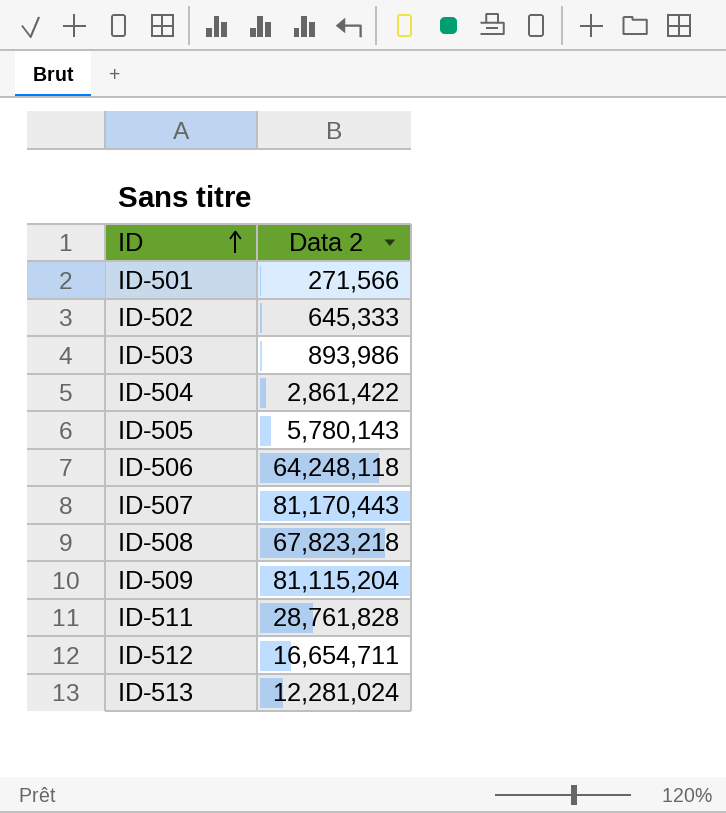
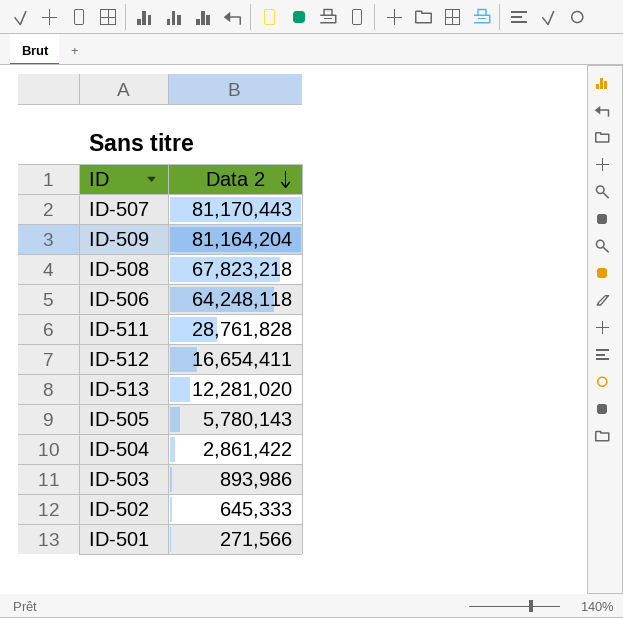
row order: ID ascending -> Data 2 descending
ID-509 | Data 2: 81,115,204 -> 81,164,204
ID-512 | Data 2: 16,654,711 -> 16,654,411
ID-513 | Data 2: 12,281,024 -> 12,281,020

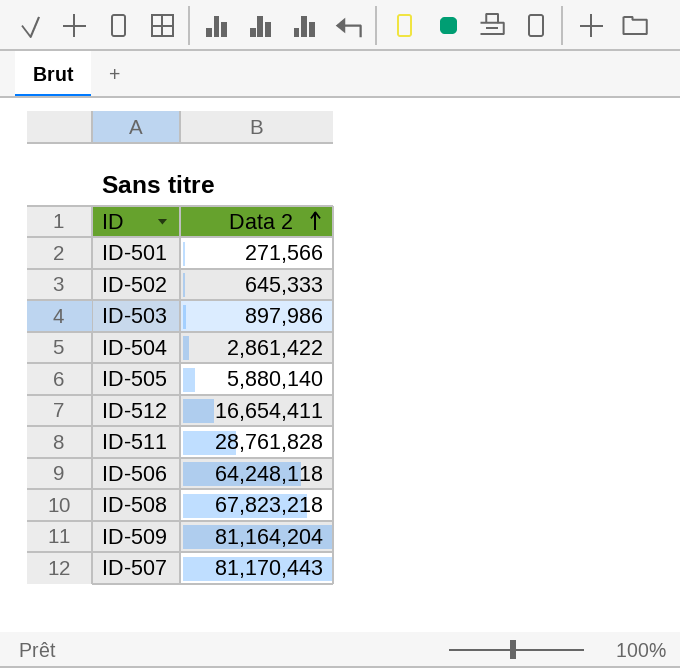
row order: Data 2 descending -> Data 2 ascending
row ID-513: 12,281,020 -> none
ID-503 | Data 2: 893,986 -> 897,986
ID-505 | Data 2: 5,780,143 -> 5,880,140

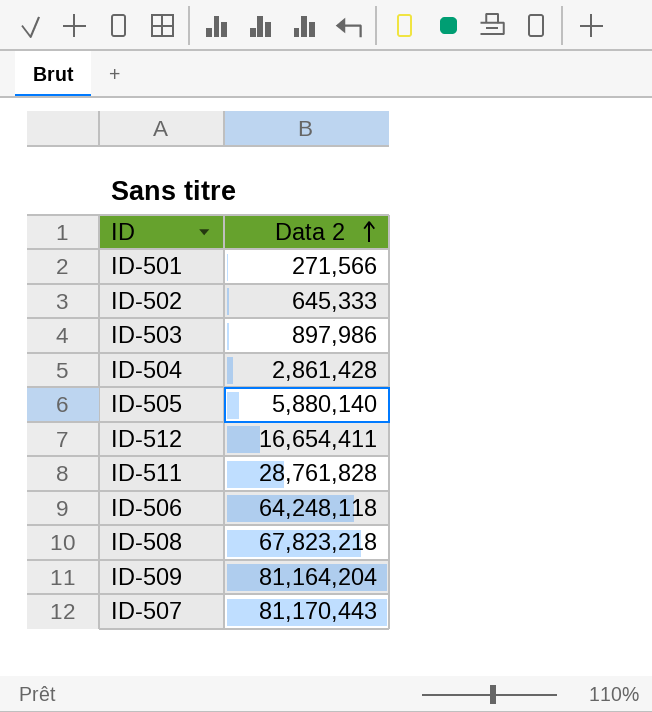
ID-504 | Data 2: 2,861,422 -> 2,861,428

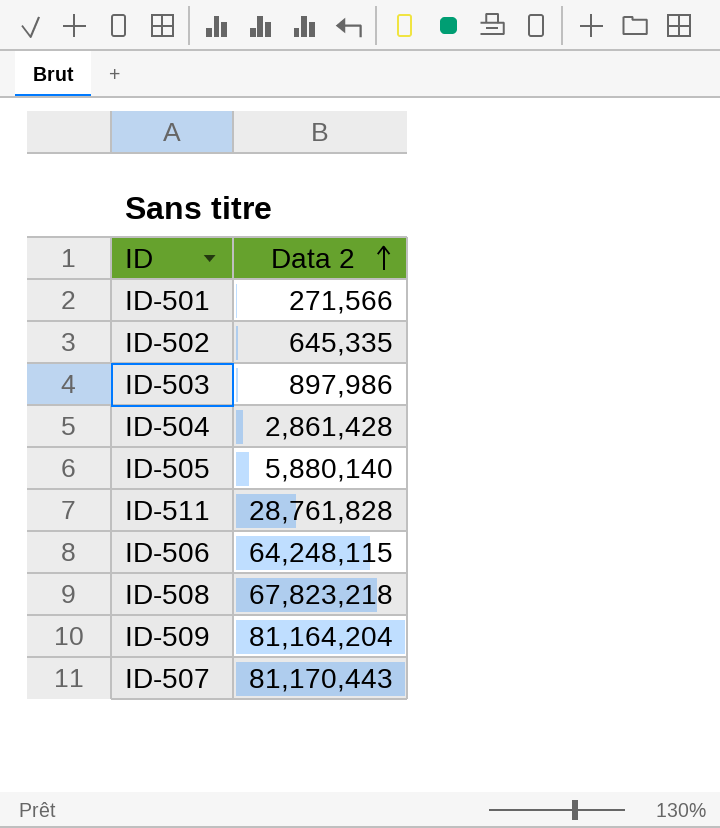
row ID-512: 16,654,411 -> none
ID-502 | Data 2: 645,333 -> 645,335
ID-506 | Data 2: 64,248,118 -> 64,248,115

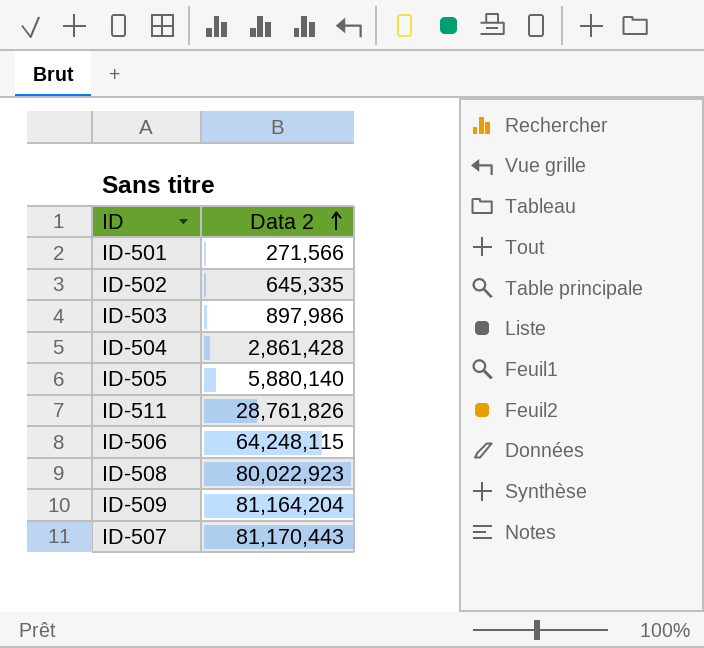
ID-511 | Data 2: 28,761,828 -> 28,761,826
ID-508 | Data 2: 67,823,218 -> 80,022,923

